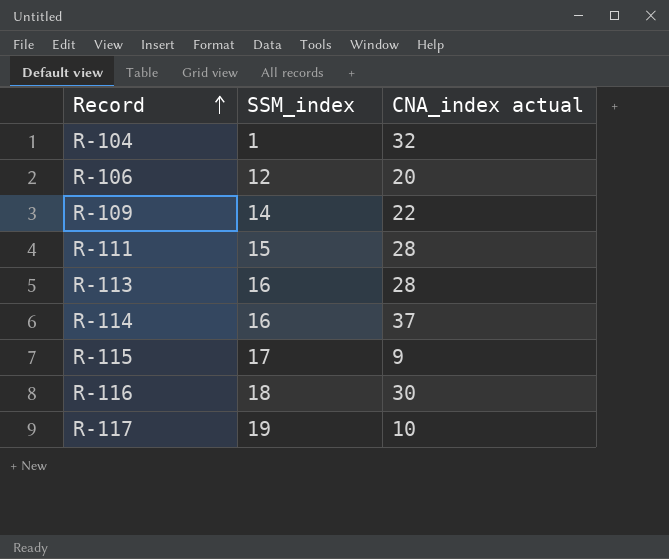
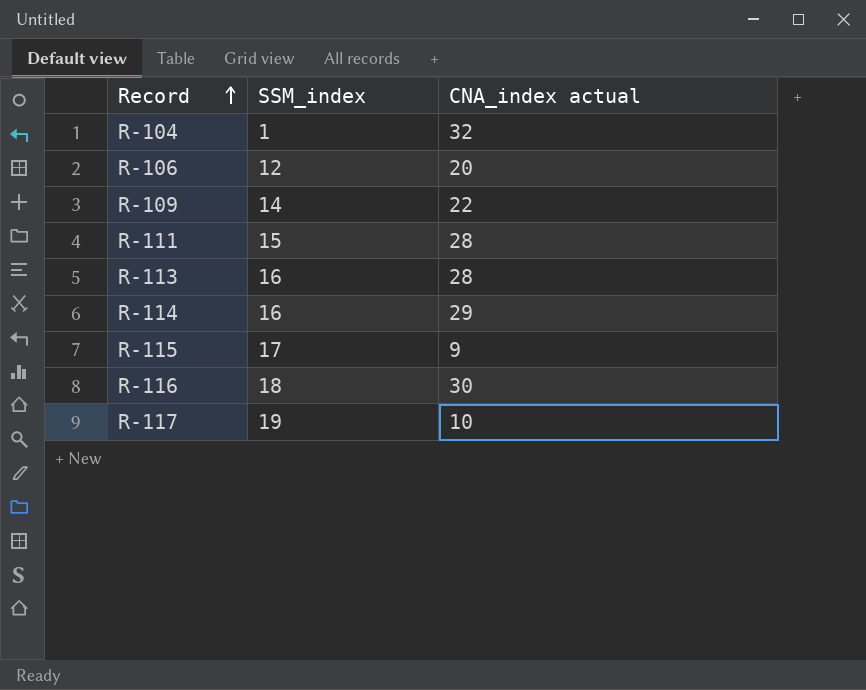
R-114 | CNA_index actual: 37 -> 29

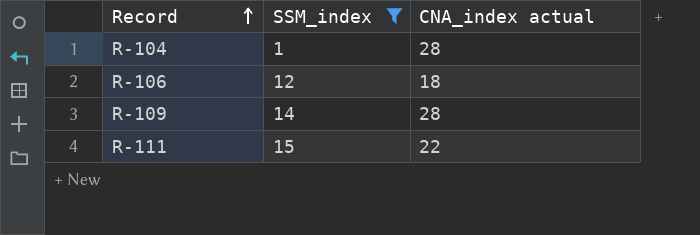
filter: none -> SSM_index <= 15
R-104 | CNA_index actual: 32 -> 28
R-106 | CNA_index actual: 20 -> 18
R-109 | CNA_index actual: 22 -> 28
R-111 | CNA_index actual: 28 -> 22

